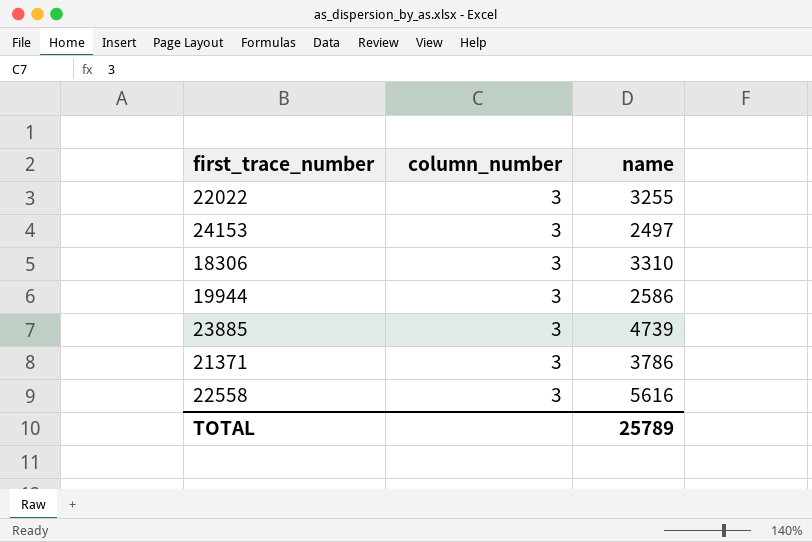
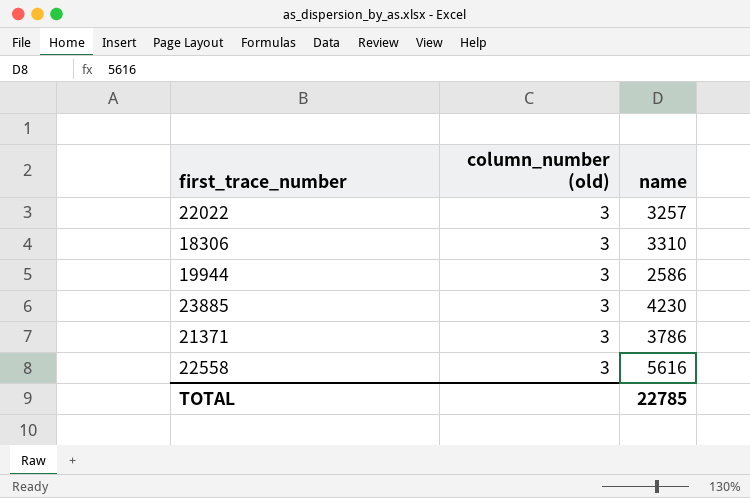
column name: column_number -> column_number (old)
row 24153: 3 | 2497 -> none
22022 | name: 3255 -> 3257
23885 | name: 4739 -> 4230
TOTAL | name: 25789 -> 22785

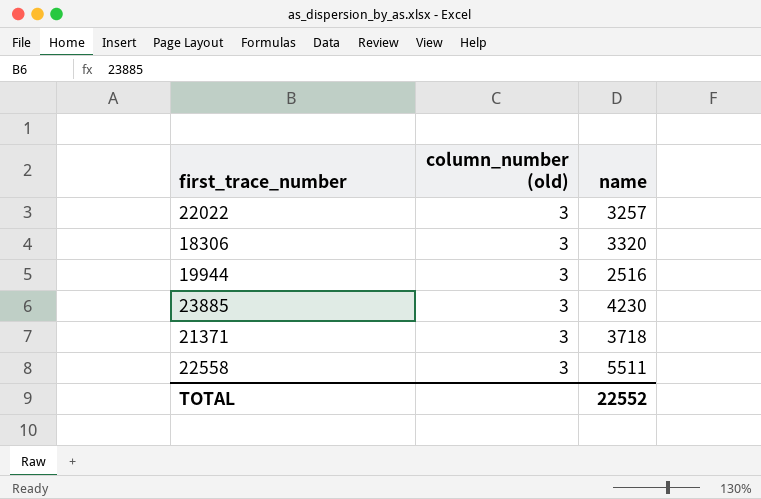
18306 | name: 3310 -> 3320
19944 | name: 2586 -> 2516
21371 | name: 3786 -> 3718
22558 | name: 5616 -> 5511
TOTAL | name: 22785 -> 22552

